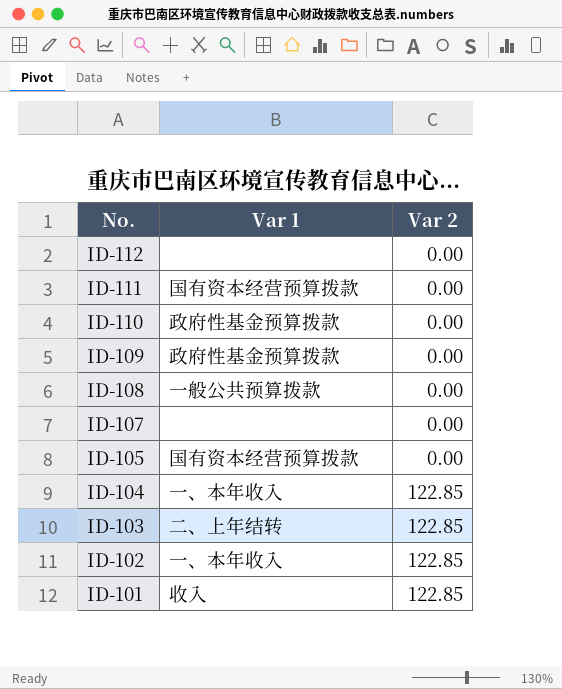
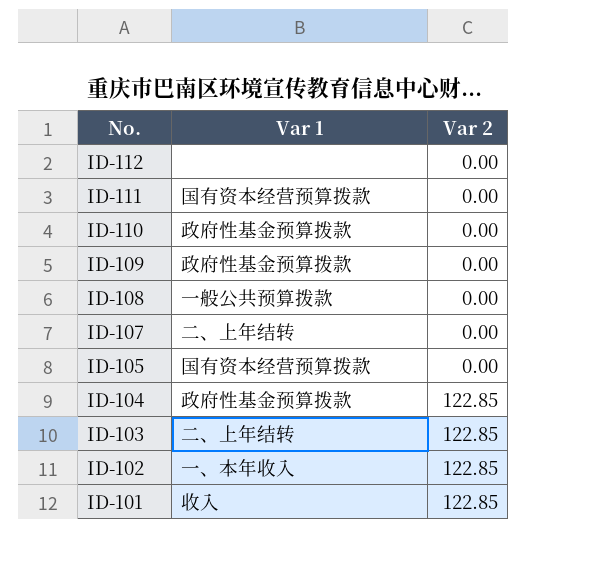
ID-107 | Var 1: none -> 二、上年结转
ID-104 | Var 1: 一、本年收入 -> 政府性基金预算拨款

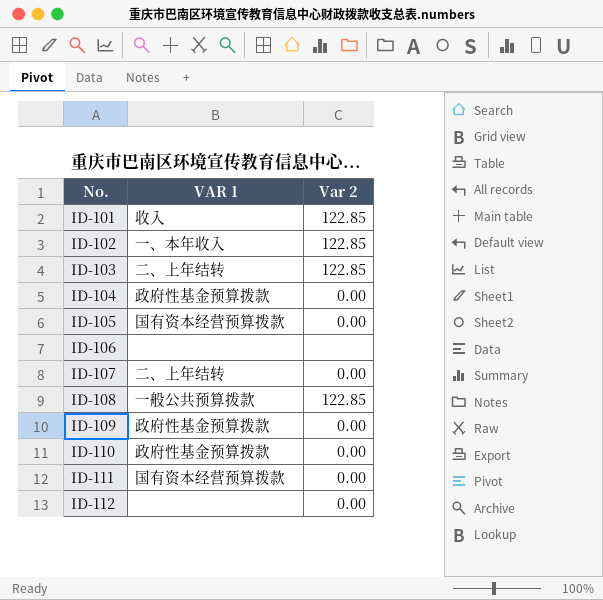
row order: No. descending -> No. ascending
column name: Var 1 -> VAR 1
ID-104 | Var 2: 122.85 -> 0.00
row ID-106: none -> none | none
ID-108 | Var 2: 0.00 -> 122.85

